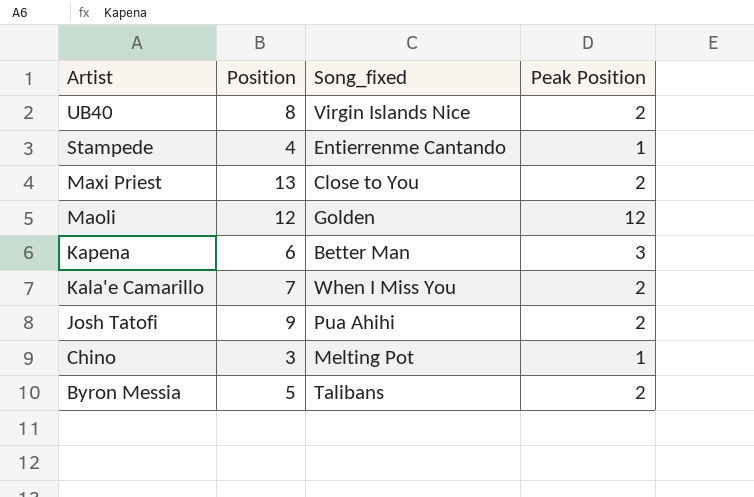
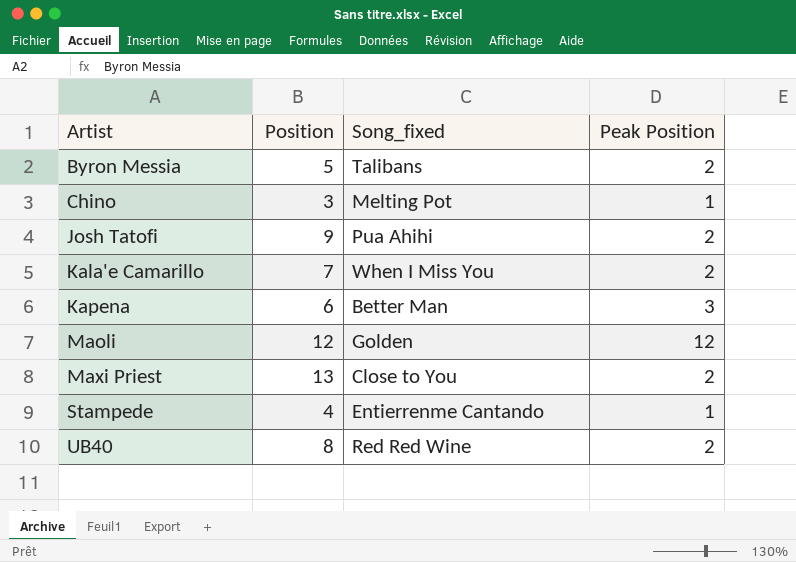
row order: Artist descending -> Artist ascending
UB40 | Song_fixed: Virgin Islands Nice -> Red Red Wine

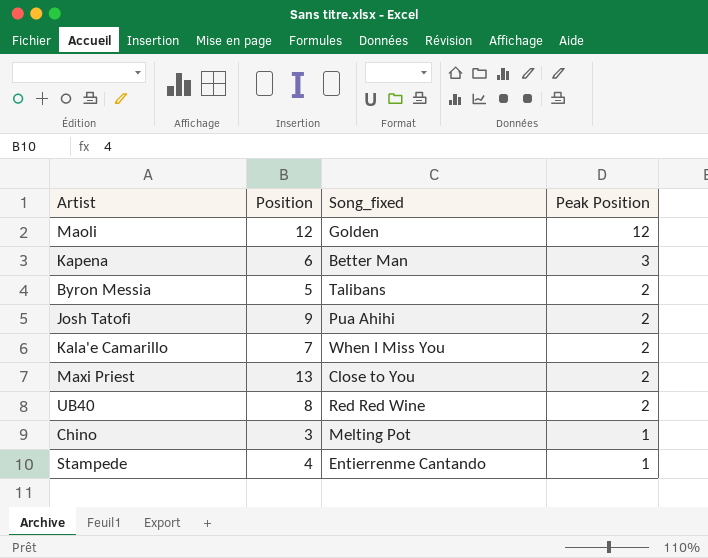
row order: Artist ascending -> Peak Position descending

